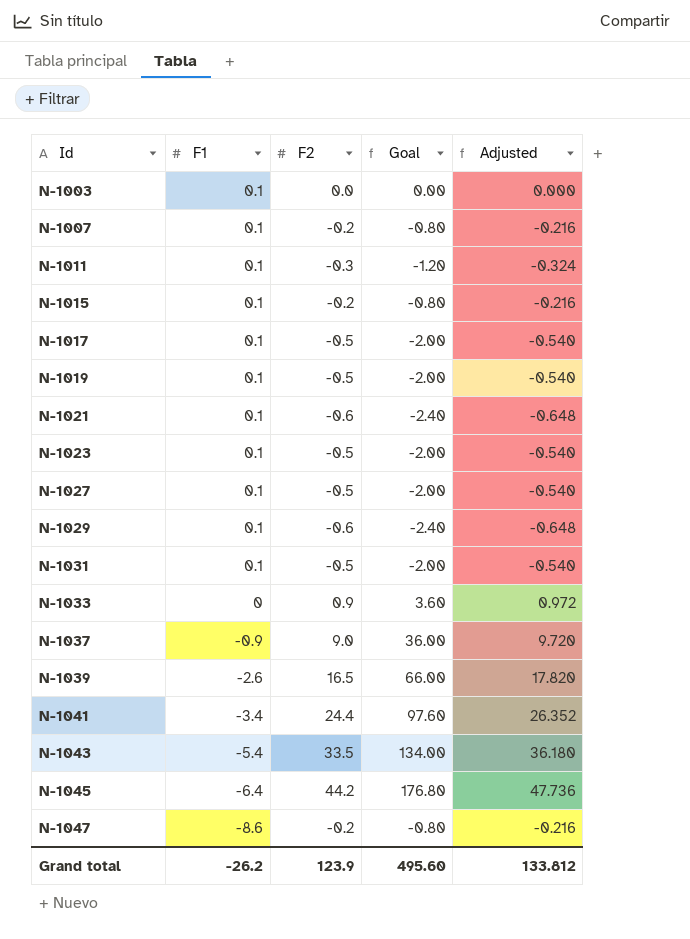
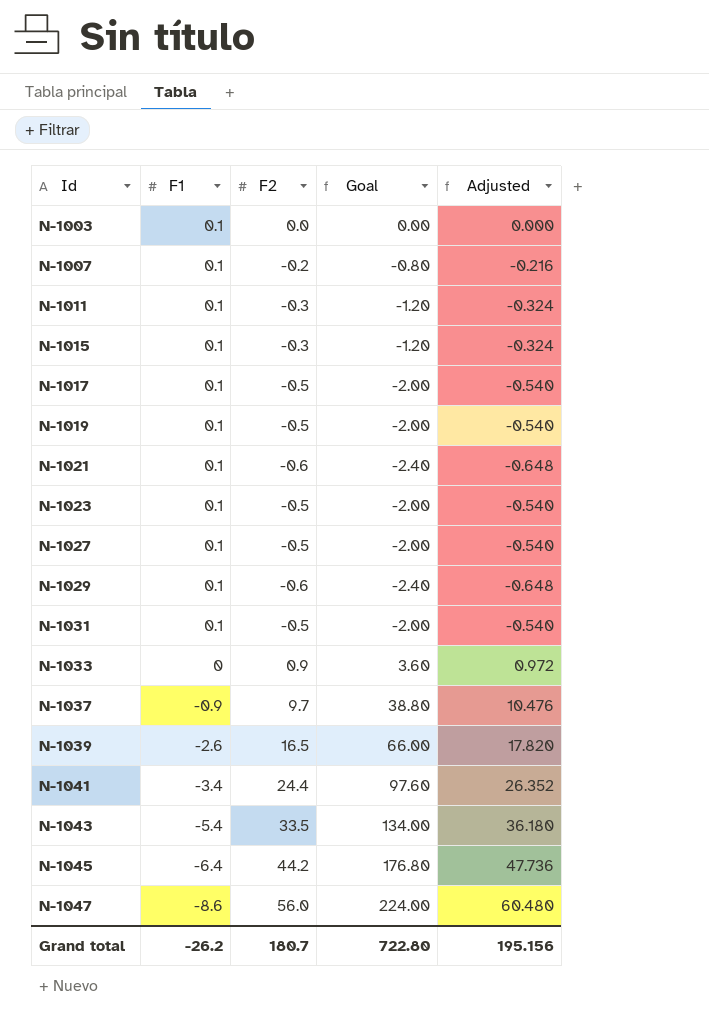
N-1015 | F2: -0.2 -> -0.3
N-1015 | Goal: -0.80 -> -1.20
N-1015 | Adjusted: -0.216 -> -0.324
N-1037 | F2: 9.0 -> 9.7
N-1037 | Goal: 36.00 -> 38.80
N-1037 | Adjusted: 9.720 -> 10.476
N-1047 | F2: -0.2 -> 56.0
N-1047 | Goal: -0.80 -> 224.00
N-1047 | Adjusted: -0.216 -> 60.480
Grand total | F2: 123.9 -> 180.7
Grand total | Goal: 495.60 -> 722.80
Grand total | Adjusted: 133.812 -> 195.156

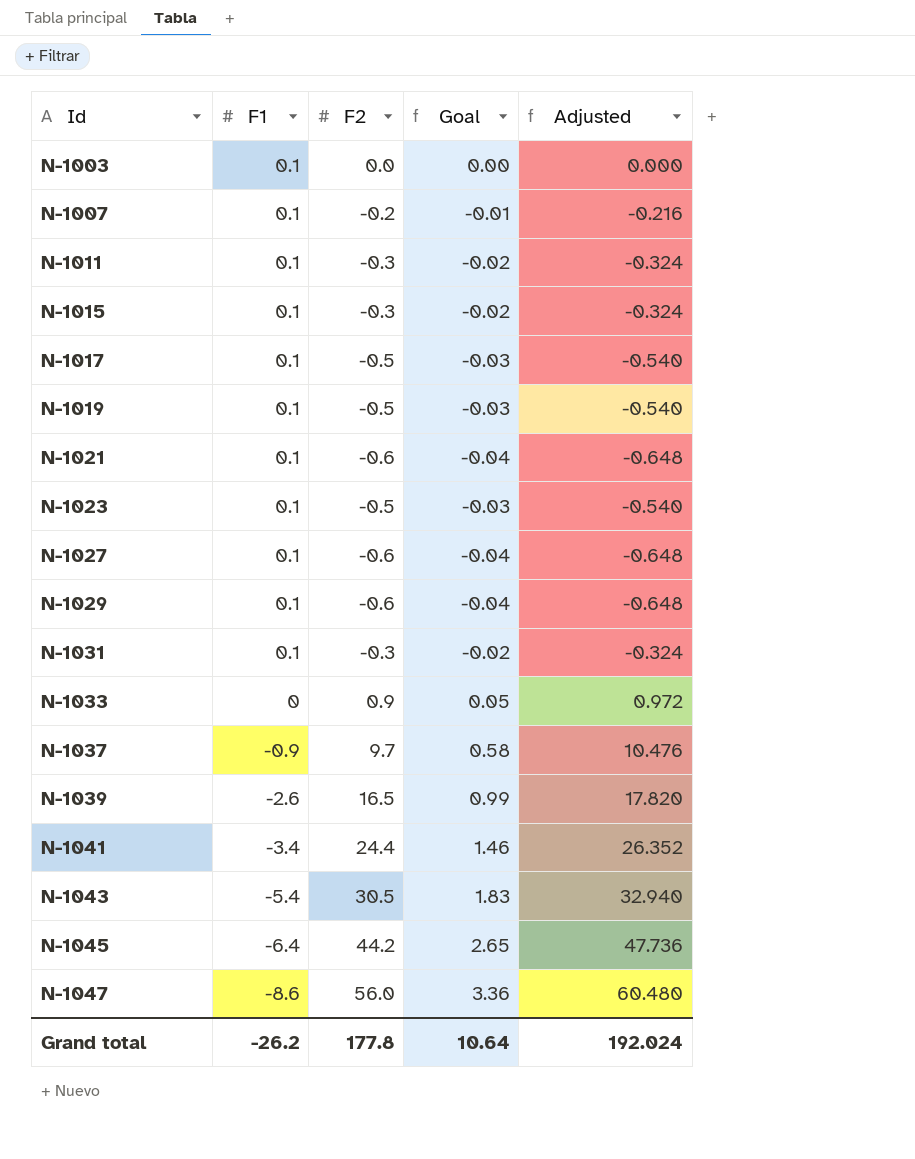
column Goal | formula: [F2] * 4 -> [F2] * 0.06
N-1027 | F2: -0.5 -> -0.6
N-1027 | Adjusted: -0.540 -> -0.648
N-1031 | F2: -0.5 -> -0.3
N-1031 | Adjusted: -0.540 -> -0.324
N-1043 | F2: 33.5 -> 30.5
N-1043 | Adjusted: 36.180 -> 32.940
Grand total | F2: 180.7 -> 177.8
Grand total | Goal: 722.80 -> 10.64
Grand total | Adjusted: 195.156 -> 192.024

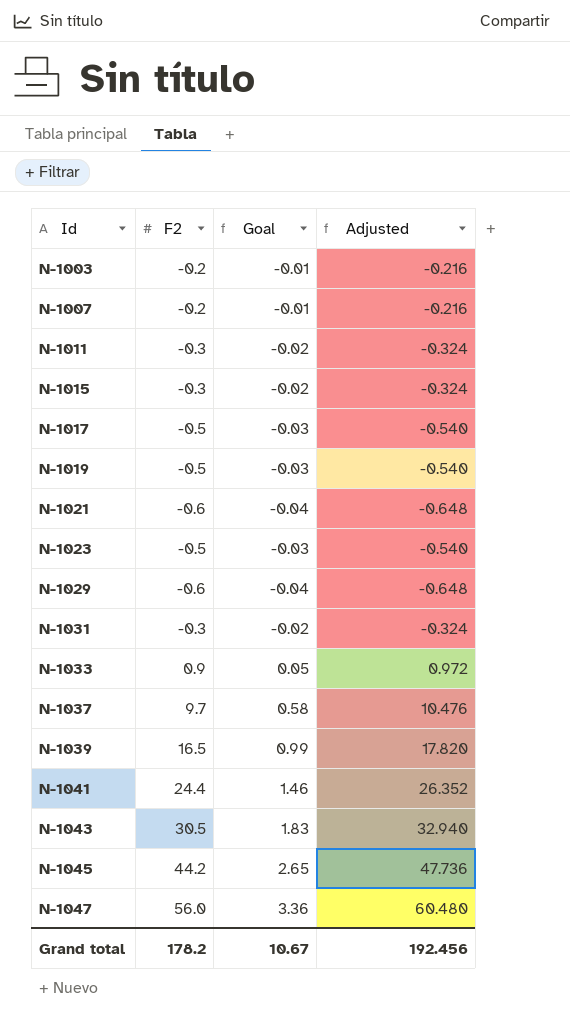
column F1 | position: 2 -> none
row N-1027: 0.1 | -0.6 | -0.04 | -0.648 -> none
N-1003 | F2: 0.0 -> -0.2
N-1003 | Goal: 0.00 -> -0.01
N-1003 | Adjusted: 0.000 -> -0.216
Grand total | F2: 177.8 -> 178.2
Grand total | Goal: 10.64 -> 10.67
Grand total | Adjusted: 192.024 -> 192.456

